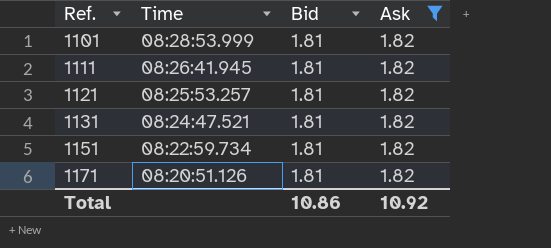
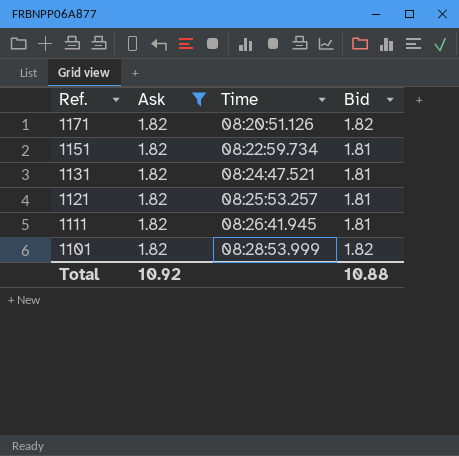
row order: Ref. ascending -> Ref. descending
column Ask | position: 4 -> 2
1171 | Bid: 1.81 -> 1.82
1101 | Bid: 1.81 -> 1.82
Total | Bid: 10.86 -> 10.88

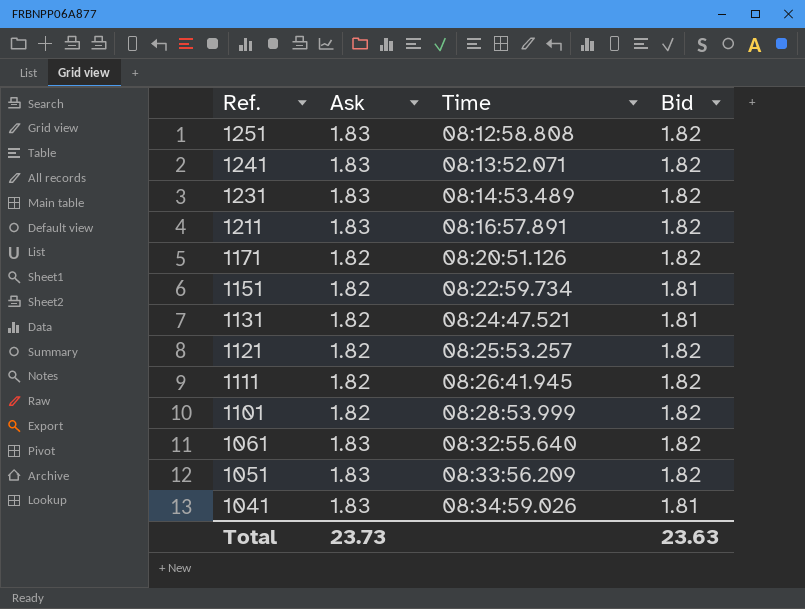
filter: Ask = 1.82 -> none
1121 | Bid: 1.81 -> 1.82
1111 | Bid: 1.81 -> 1.82
Total | Ask: 10.92 -> 23.73
Total | Bid: 10.88 -> 23.63

